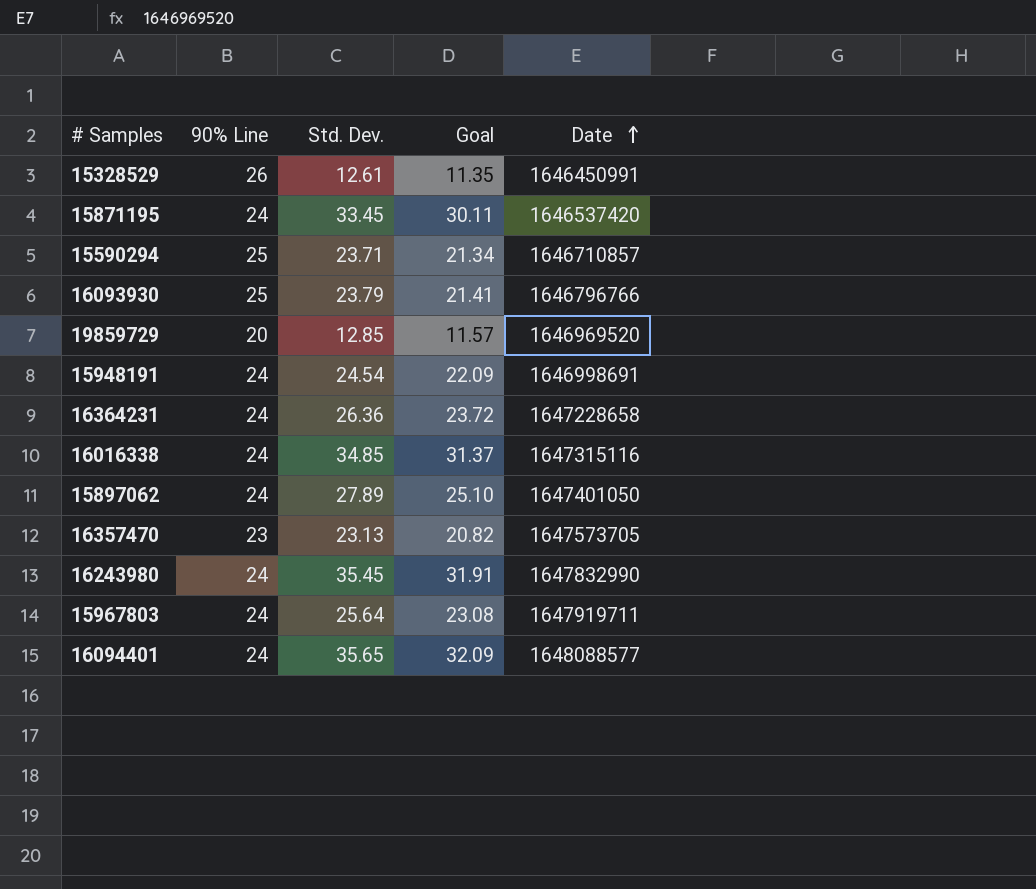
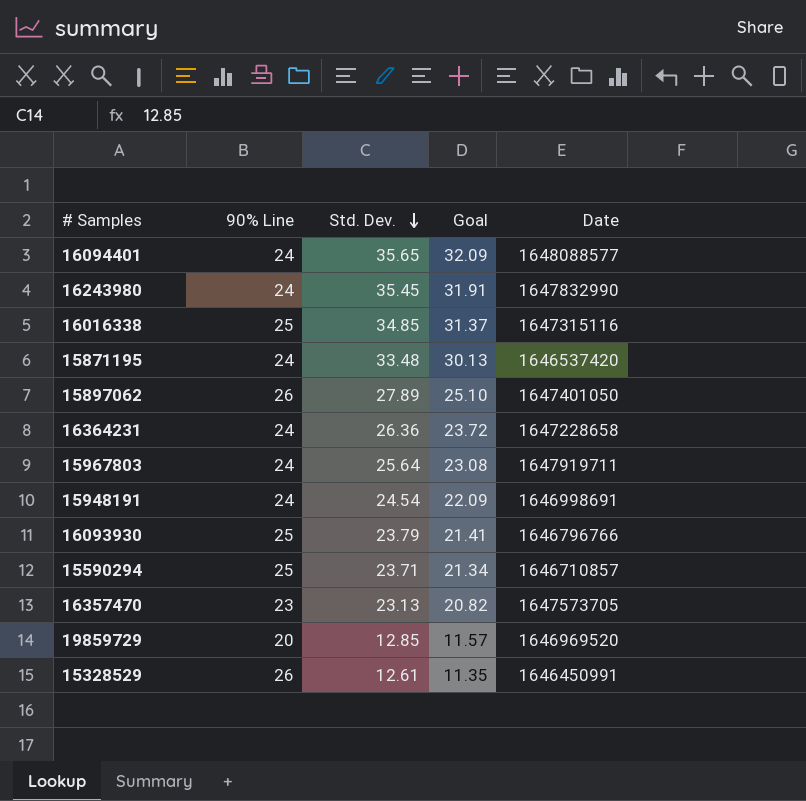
row order: Date ascending -> Std. Dev. descending
16016338 | 90% Line: 24 -> 25
15871195 | Std. Dev.: 33.45 -> 33.48
15871195 | Goal: 30.11 -> 30.13
15897062 | 90% Line: 24 -> 26

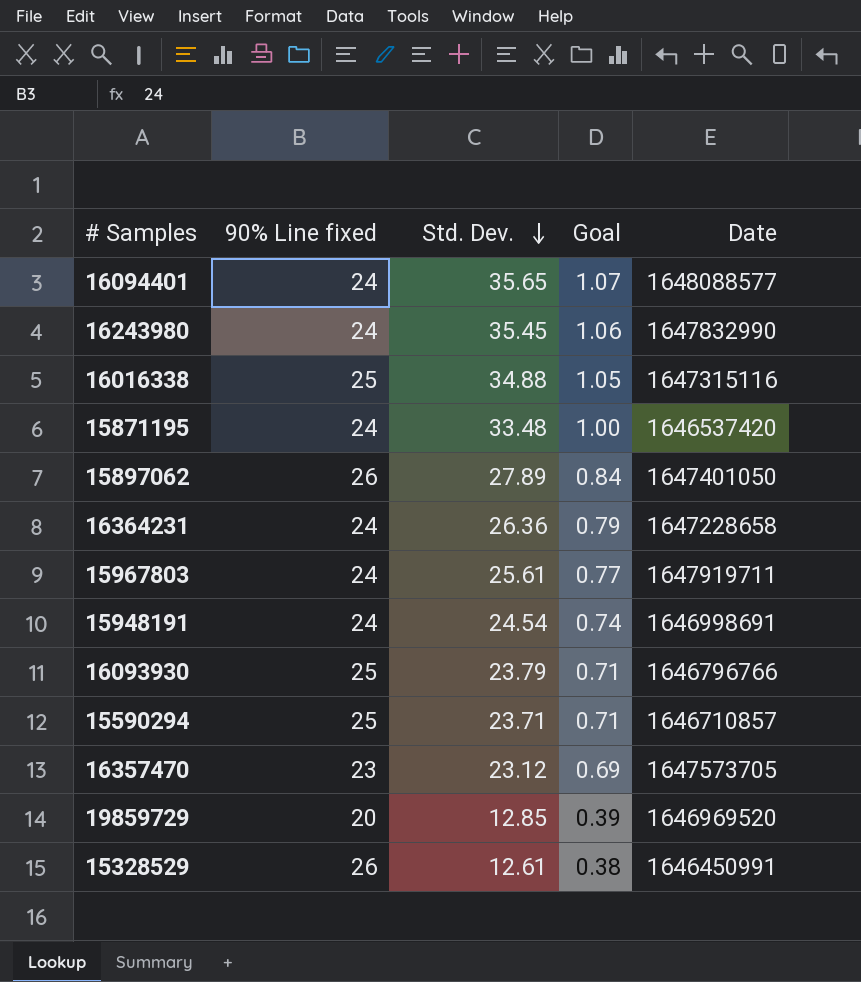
column name: 90% Line -> 90% Line fixed
column Goal | formula: [Std. Dev.] * 0.9 -> [Std. Dev.] * 0.03
16016338 | Std. Dev.: 34.85 -> 34.88
15967803 | Std. Dev.: 25.64 -> 25.61
16357470 | Std. Dev.: 23.13 -> 23.12

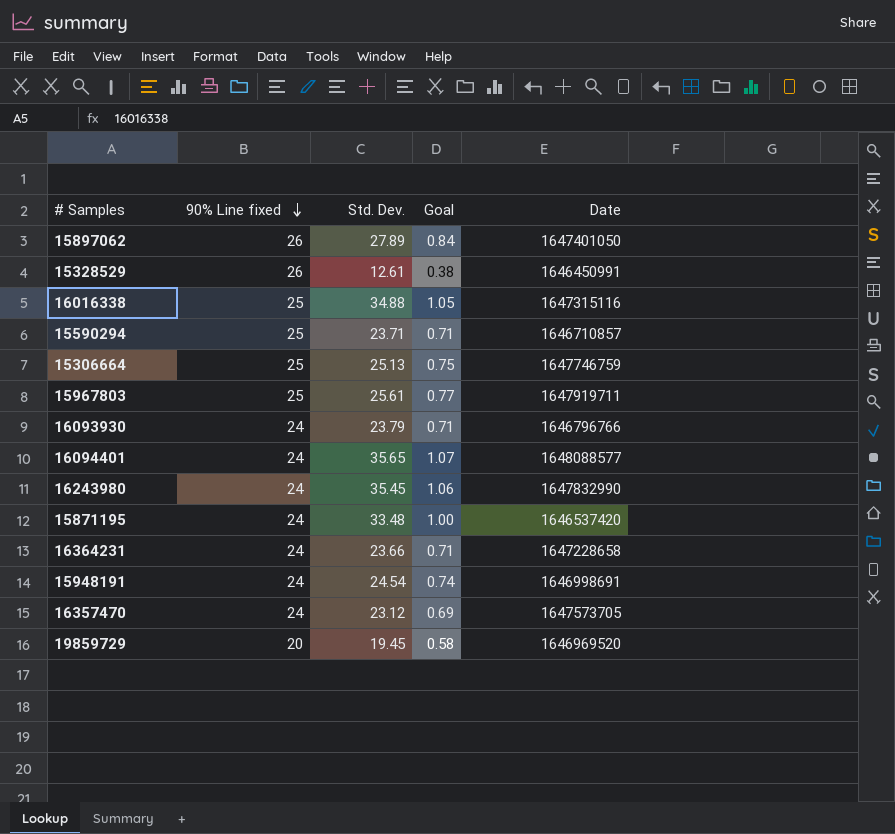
row order: Std. Dev. descending -> 90% Line fixed descending
row 15306664: none -> 25 | 25.13 | 0.75 | 1647746759
15967803 | 90% Line fixed: 24 -> 25
16093930 | 90% Line fixed: 25 -> 24
16364231 | Std. Dev.: 26.36 -> 23.66
16364231 | Goal: 0.79 -> 0.71
16357470 | 90% Line fixed: 23 -> 24
19859729 | Std. Dev.: 12.85 -> 19.45
19859729 | Goal: 0.39 -> 0.58

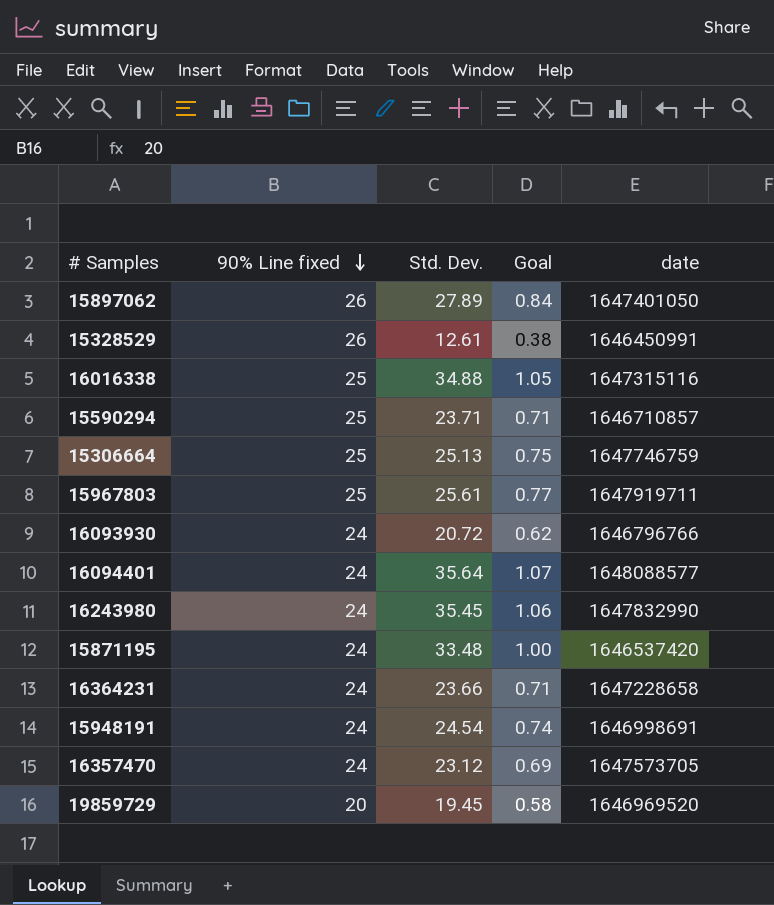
column name: Date -> date
16093930 | Std. Dev.: 23.79 -> 20.72
16093930 | Goal: 0.71 -> 0.62
16094401 | Std. Dev.: 35.65 -> 35.64

